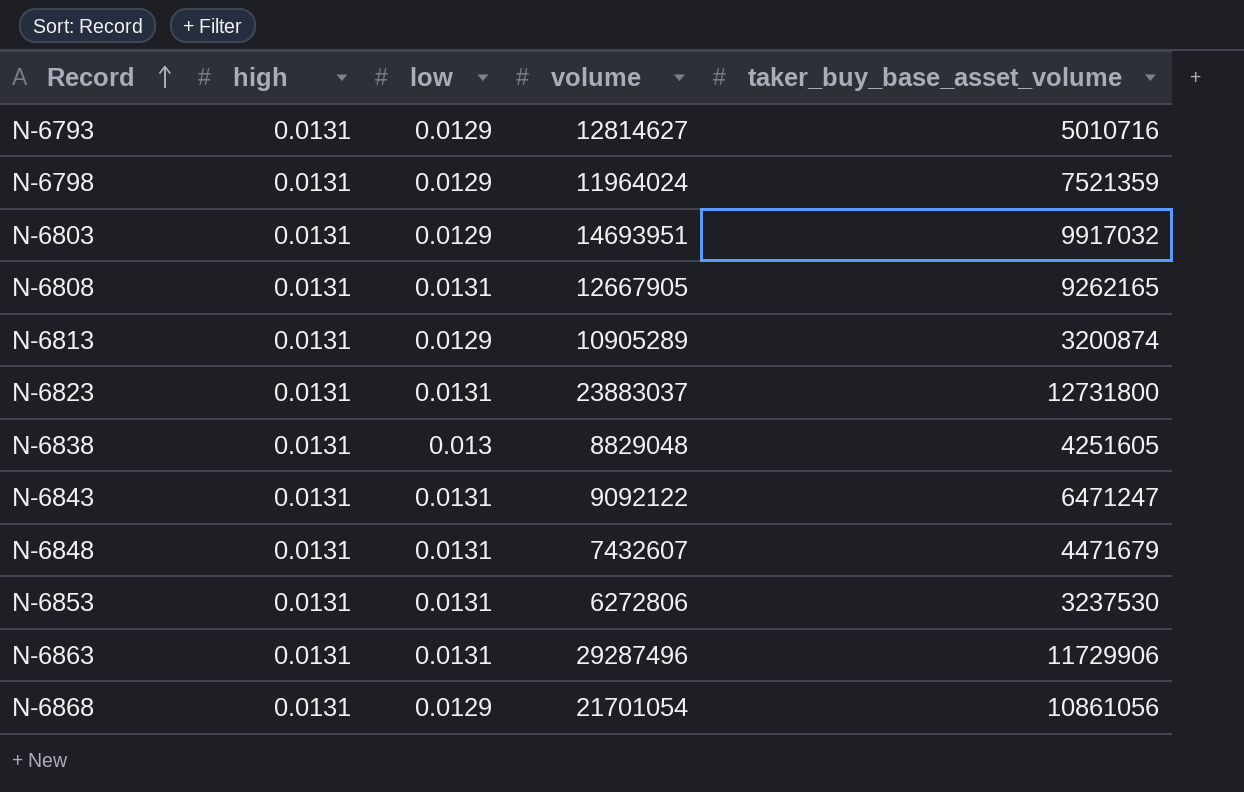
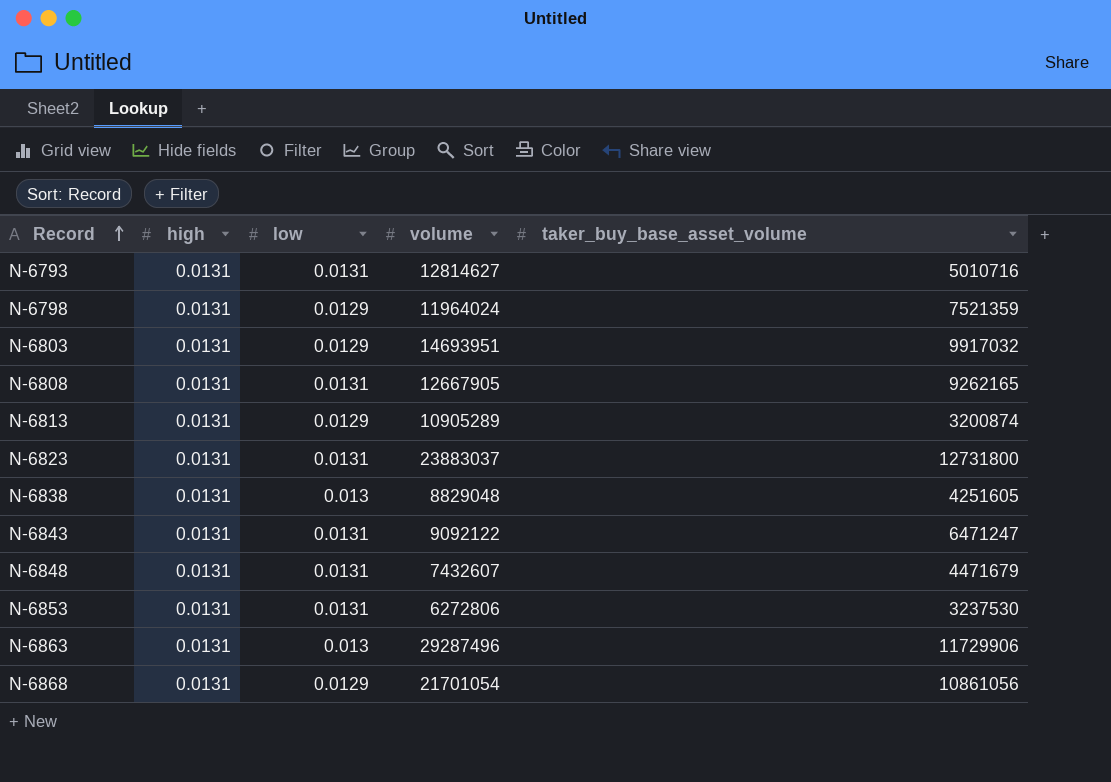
N-6793 | low: 0.0129 -> 0.0131
N-6863 | low: 0.0131 -> 0.013

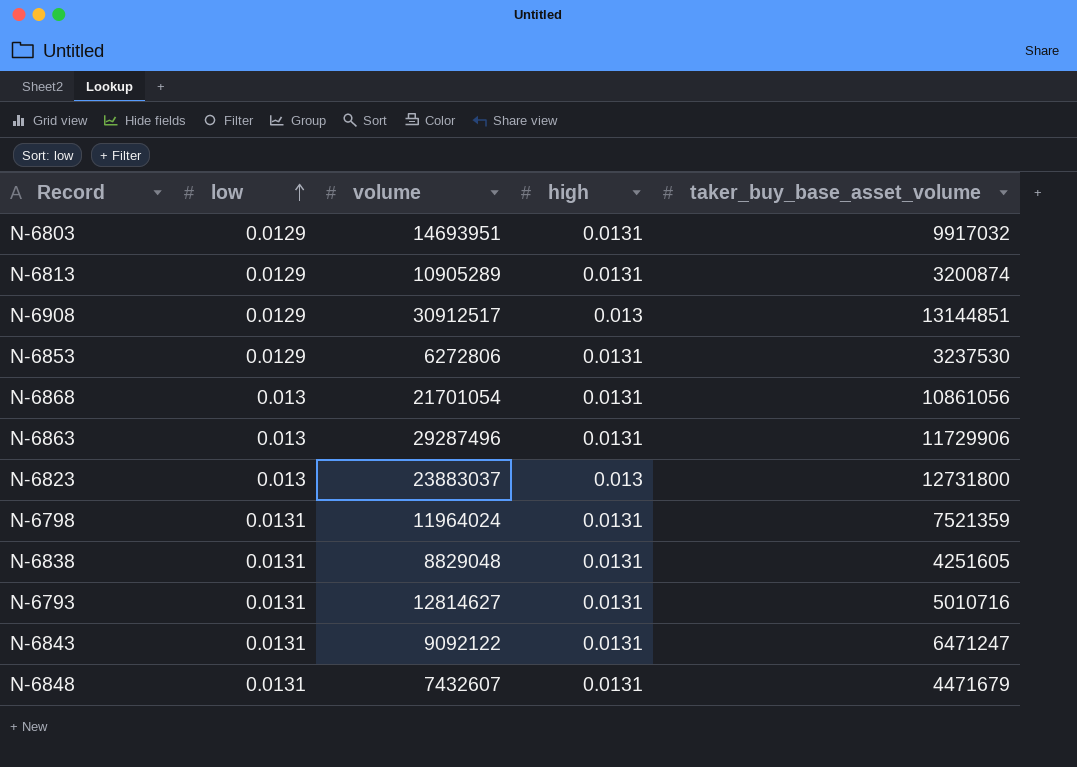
row order: Record ascending -> low ascending
column high | position: 2 -> 4
row N-6808: 0.0131 | 0.0131 | 12667905 | 9262165 -> none
row N-6908: none -> 0.0129 | 30912517 | 0.013 | 13144851
N-6853 | low: 0.0131 -> 0.0129
N-6868 | low: 0.0129 -> 0.013
N-6823 | low: 0.0131 -> 0.013
N-6823 | high: 0.0131 -> 0.013
N-6798 | low: 0.0129 -> 0.0131
N-6838 | low: 0.013 -> 0.0131

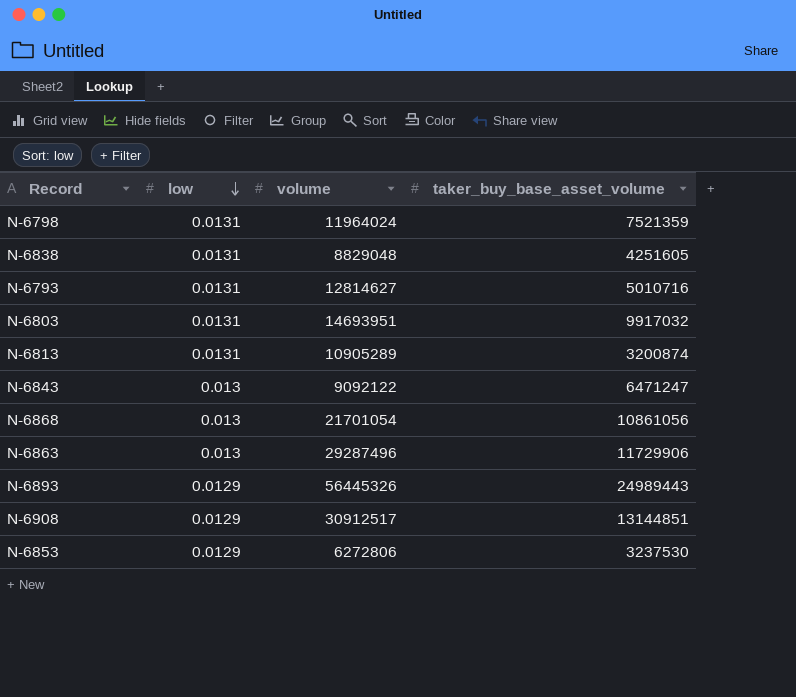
row order: low ascending -> low descending
column high | position: 4 -> none
row N-6823: 0.013 | 23883037 | 0.013 | 12731800 -> none
row N-6848: 0.0131 | 7432607 | 0.0131 | 4471679 -> none
N-6803 | low: 0.0129 -> 0.0131
N-6813 | low: 0.0129 -> 0.0131
N-6843 | low: 0.0131 -> 0.013
row N-6893: none -> 0.0129 | 56445326 | 24989443

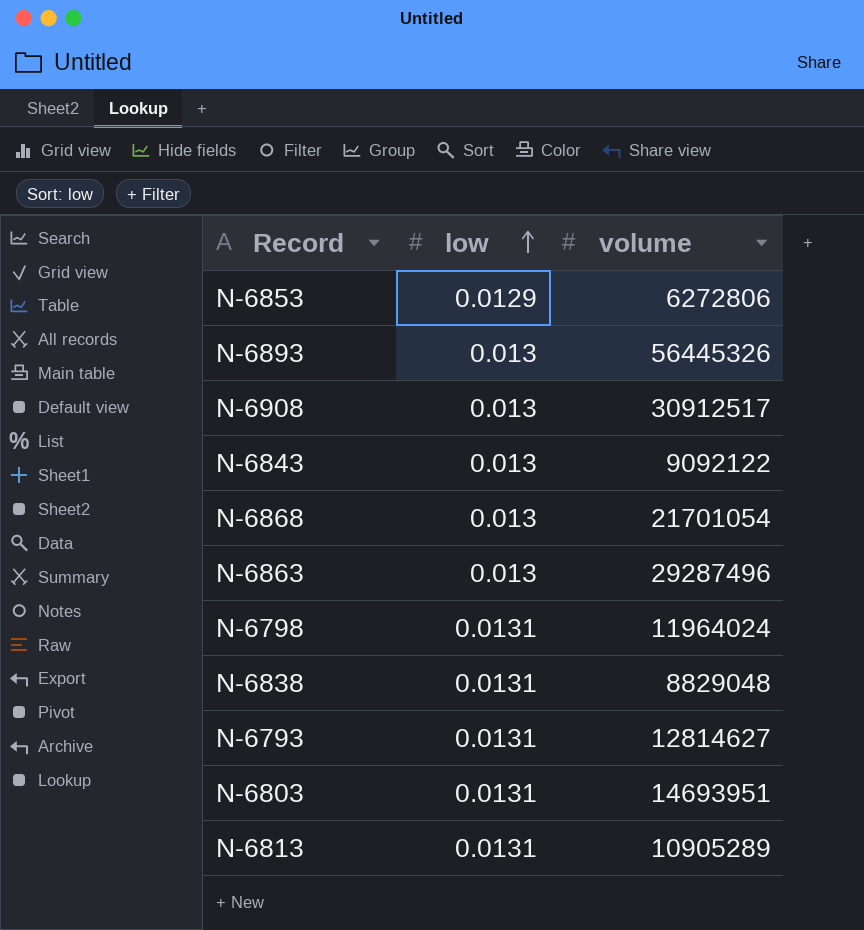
row order: low descending -> low ascending
column taker_buy_base_asset_volume | position: 4 -> none
N-6893 | low: 0.0129 -> 0.013
N-6908 | low: 0.0129 -> 0.013

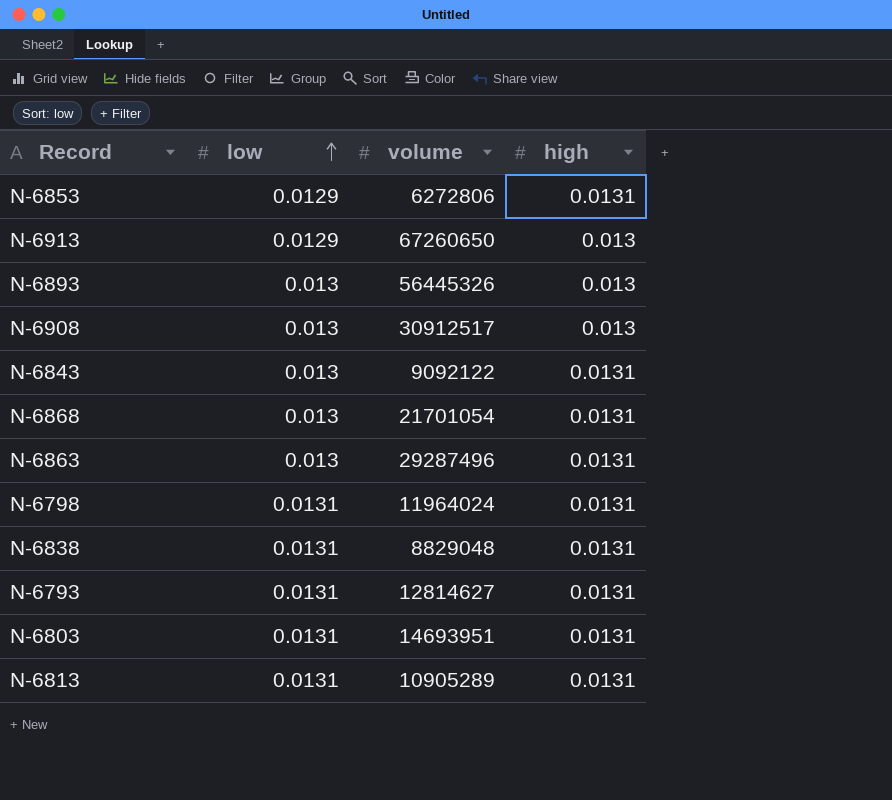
column high | position: none -> 4
row N-6913: none -> 0.0129 | 67260650 | 0.013

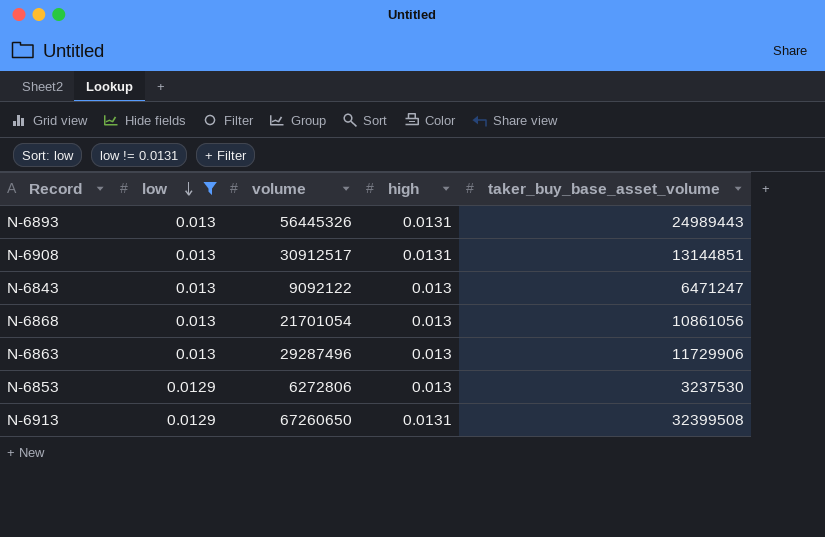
filter: none -> low != 0.0131
row order: low ascending -> low descending
column taker_buy_base_asset_volume | position: none -> 5
N-6893 | high: 0.013 -> 0.0131
N-6908 | high: 0.013 -> 0.0131
N-6843 | high: 0.0131 -> 0.013
N-6868 | high: 0.0131 -> 0.013
N-6863 | high: 0.0131 -> 0.013
N-6853 | high: 0.0131 -> 0.013
N-6913 | high: 0.013 -> 0.0131

